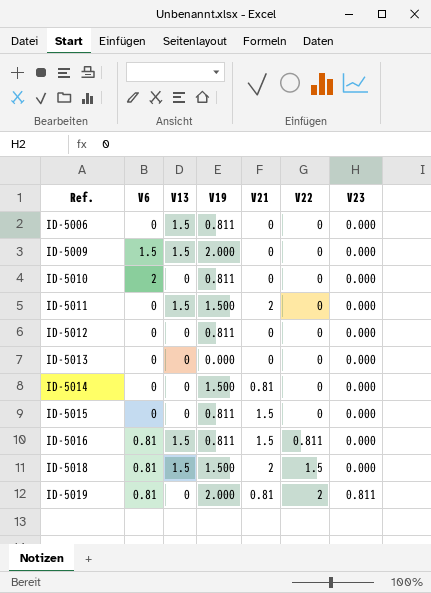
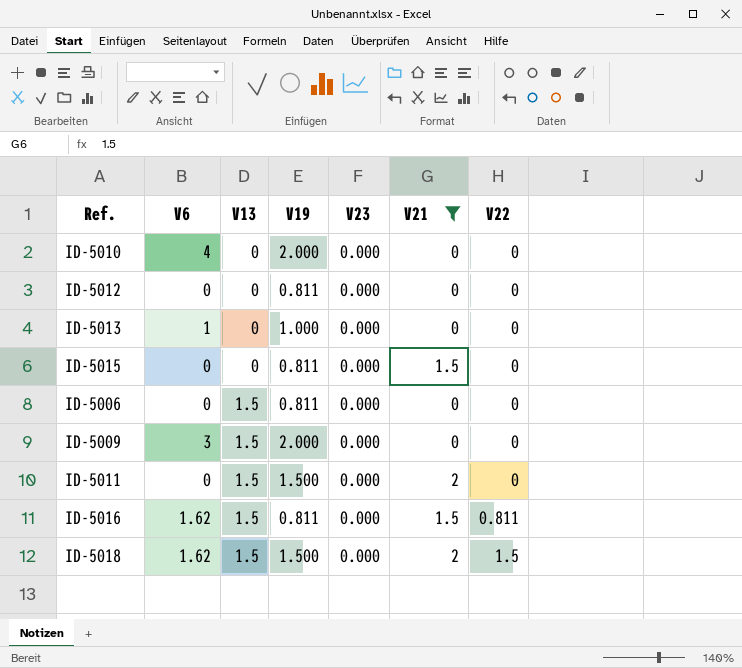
filter: none -> V21 != 0.81
row order: Ref. ascending -> V13 ascending
column V23 | position: 7 -> 5
ID-5010 | V6: 2 -> 4
ID-5010 | V19: 0.811 -> 2.000
ID-5013 | V6: 0 -> 1
ID-5013 | V19: 0.000 -> 1.000
ID-5009 | V6: 1.5 -> 3
ID-5016 | V6: 0.81 -> 1.62
ID-5018 | V6: 0.81 -> 1.62

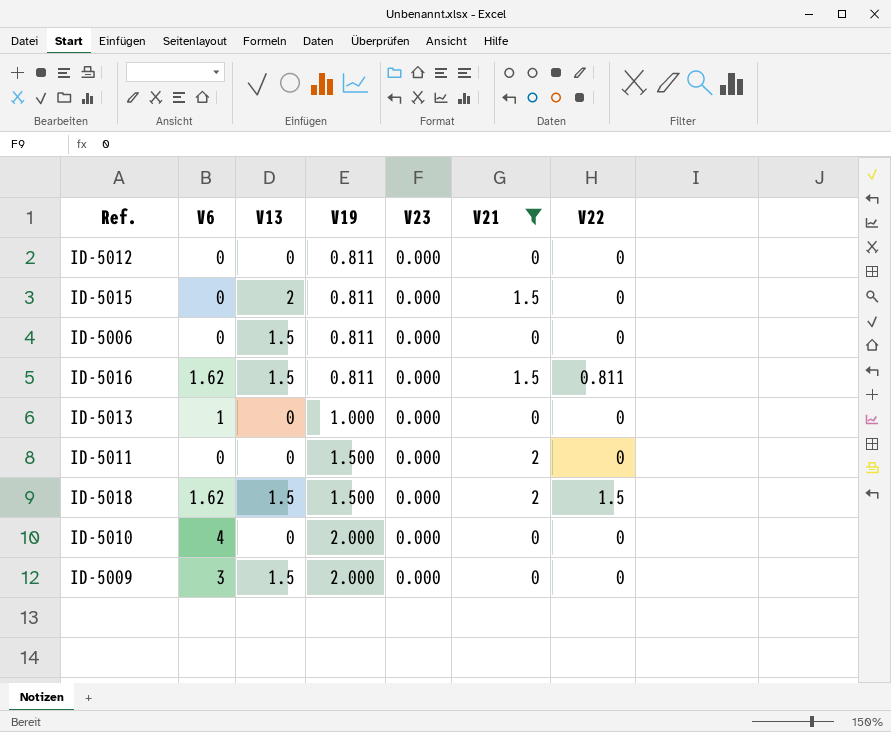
row order: V13 ascending -> V19 ascending
ID-5015 | V13: 0 -> 2
ID-5011 | V13: 1.5 -> 0

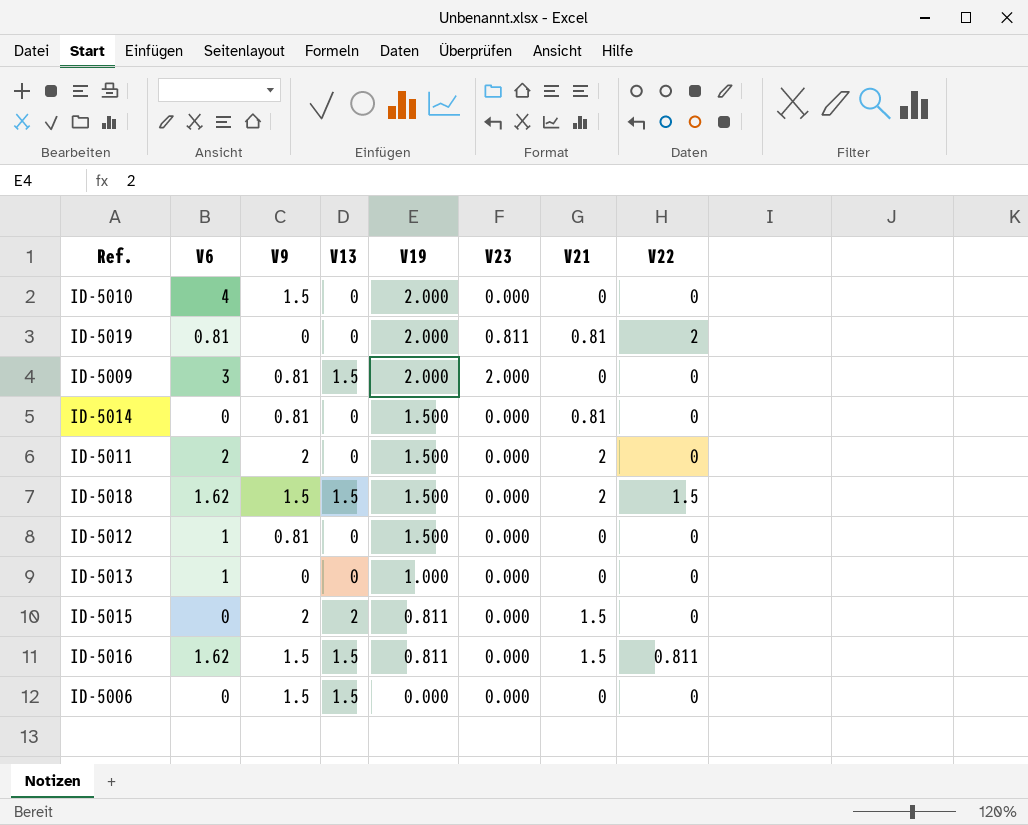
filter: V21 != 0.81 -> none
row order: V19 ascending -> V19 descending
column V9 | position: none -> 3
ID-5009 | V23: 0.000 -> 2.000
ID-5011 | V6: 0 -> 2
ID-5012 | V6: 0 -> 1
ID-5012 | V19: 0.811 -> 1.500
ID-5006 | V19: 0.811 -> 0.000

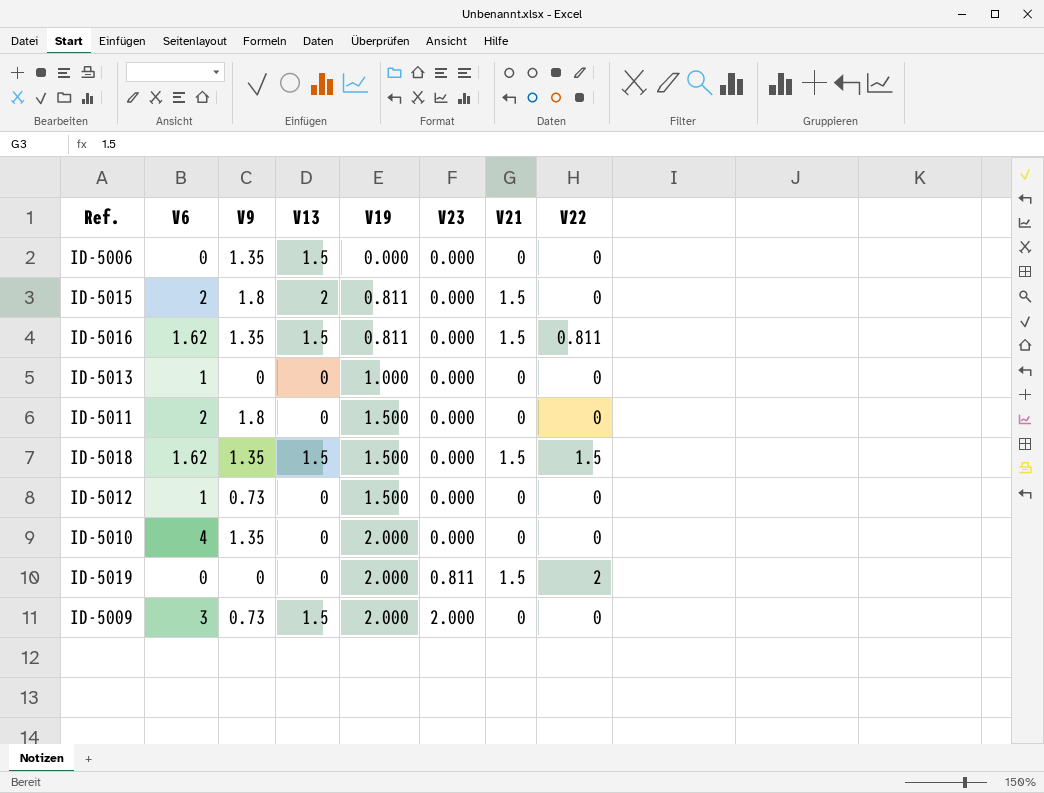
row order: V19 descending -> V19 ascending
row ID-5014: 0 | 0.81 | 0 | 1.500 | 0.000 | 0.81 | 0 -> none
ID-5006 | V9: 1.5 -> 1.35
ID-5015 | V6: 0 -> 2
ID-5015 | V9: 2 -> 1.8
ID-5016 | V9: 1.5 -> 1.35
ID-5011 | V9: 2 -> 1.8
ID-5011 | V21: 2 -> 0
ID-5018 | V9: 1.5 -> 1.35
ID-5018 | V21: 2 -> 1.5
ID-5012 | V9: 0.81 -> 0.73
ID-5010 | V9: 1.5 -> 1.35
ID-5019 | V6: 0.81 -> 0
ID-5019 | V21: 0.81 -> 1.5
ID-5009 | V9: 0.81 -> 0.73

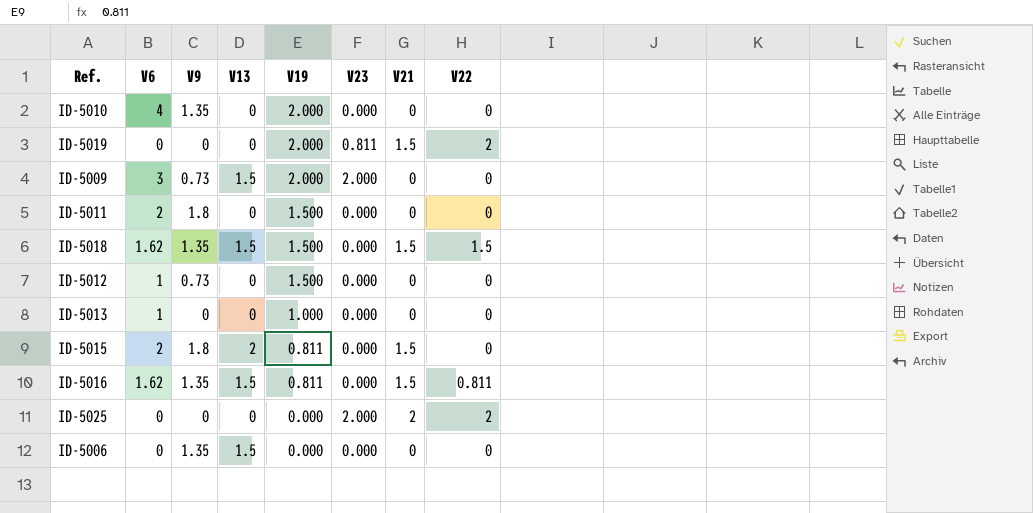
row order: V19 ascending -> V19 descending
row ID-5025: none -> 0 | 0 | 0 | 0.000 | 2.000 | 2 | 2

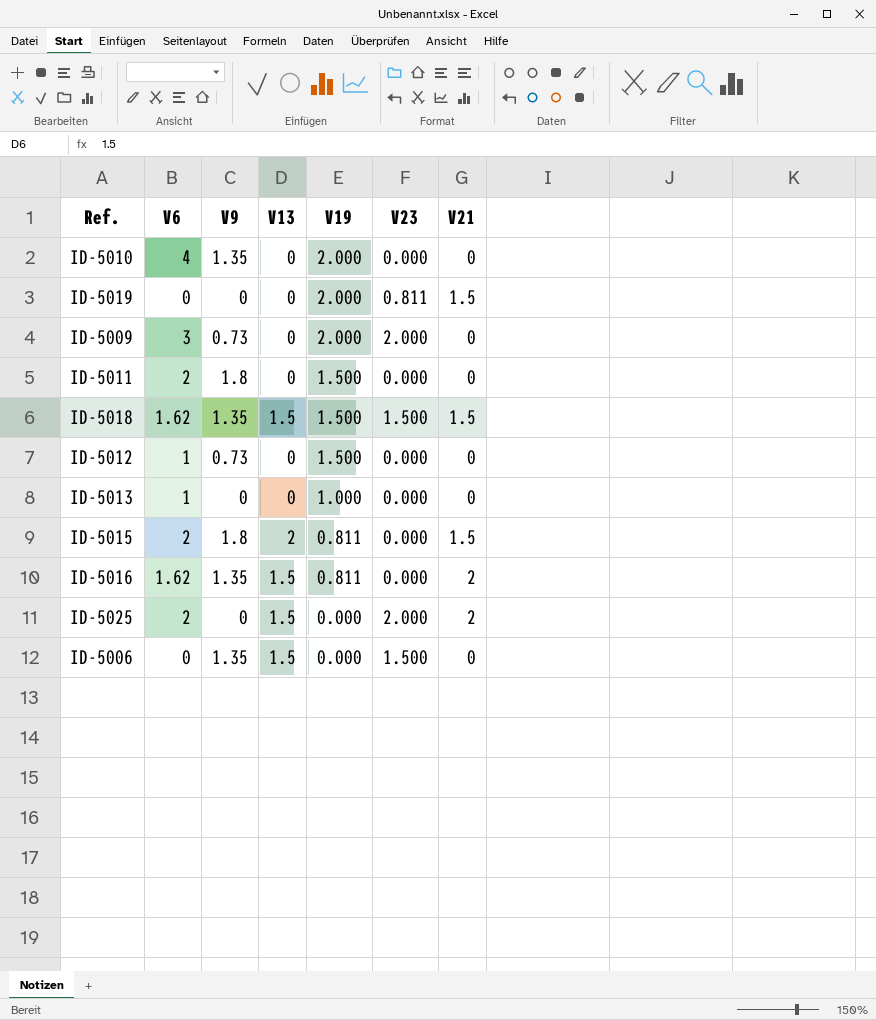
column V22 | position: 8 -> none
ID-5009 | V13: 1.5 -> 0
ID-5018 | V23: 0.000 -> 1.500
ID-5016 | V21: 1.5 -> 2
ID-5025 | V6: 0 -> 2
ID-5025 | V13: 0 -> 1.5
ID-5006 | V23: 0.000 -> 1.500

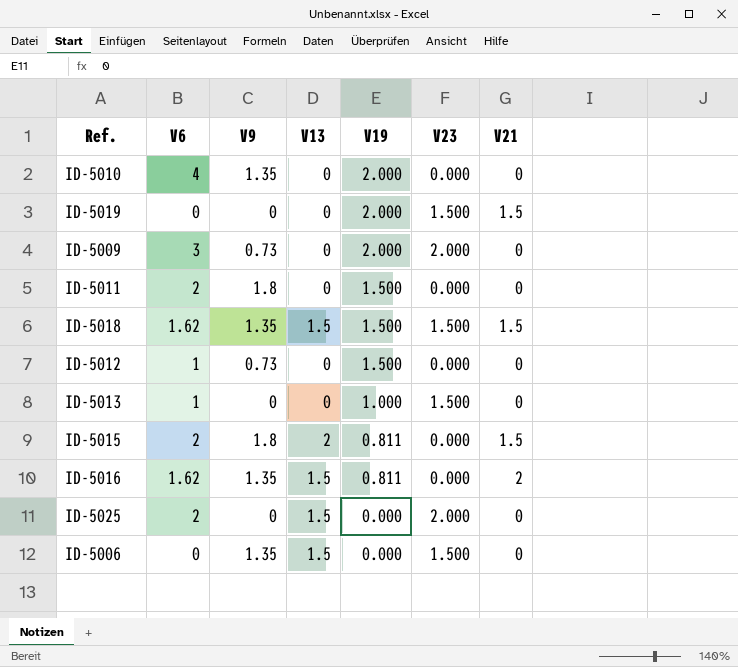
ID-5019 | V23: 0.811 -> 1.500
ID-5013 | V23: 0.000 -> 1.500
ID-5025 | V21: 2 -> 0

